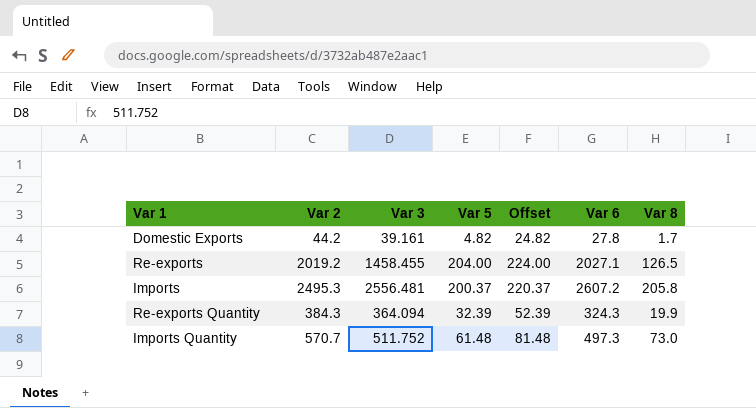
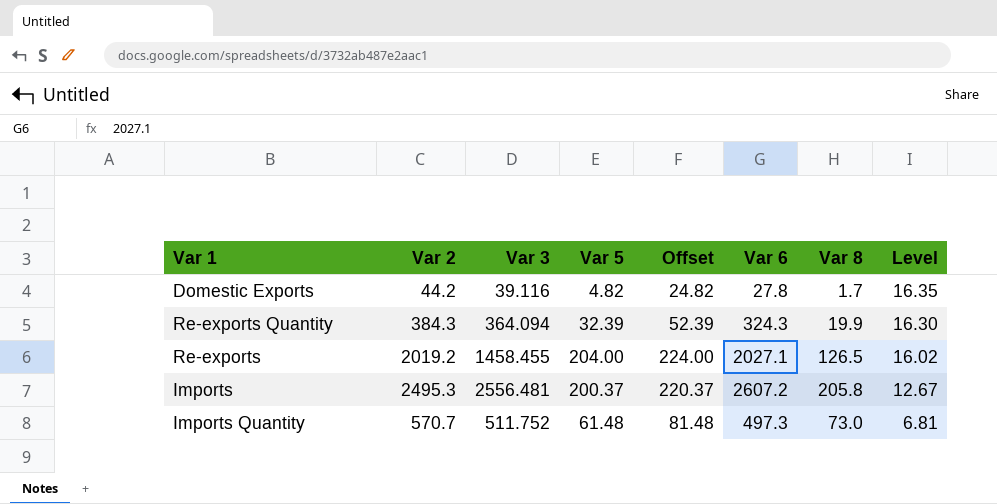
row order: none -> Level descending
column Level | formula: none -> [Var 6] / [Var 8]
Domestic Exports | Var 3: 39.161 -> 39.116

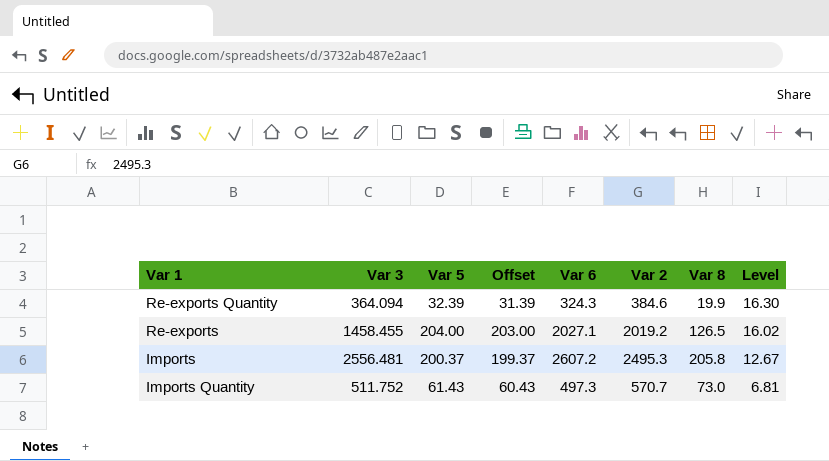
column Offset | formula: [Var 5] + 20 -> [Var 5] - 1
column Var 2 | position: 2 -> 6
row Domestic Exports: 44.2 | 39.116 | 4.82 | 24.82 | 27.8 | 1.7 | 16.35 -> none
Re-exports Quantity | Var 2: 384.3 -> 384.6
Imports Quantity | Var 5: 61.48 -> 61.43

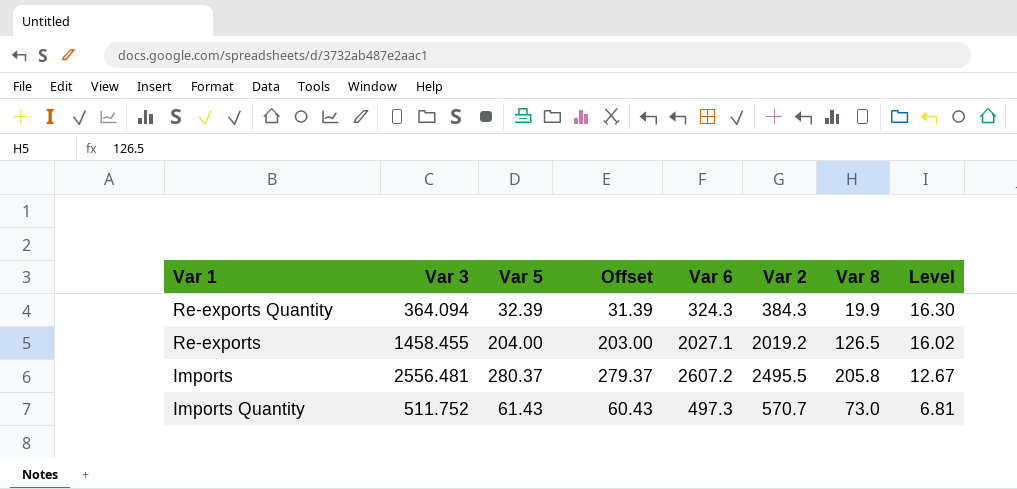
Re-exports Quantity | Var 2: 384.6 -> 384.3
Imports | Var 5: 200.37 -> 280.37
Imports | Offset: 199.37 -> 279.37
Imports | Var 2: 2495.3 -> 2495.5

